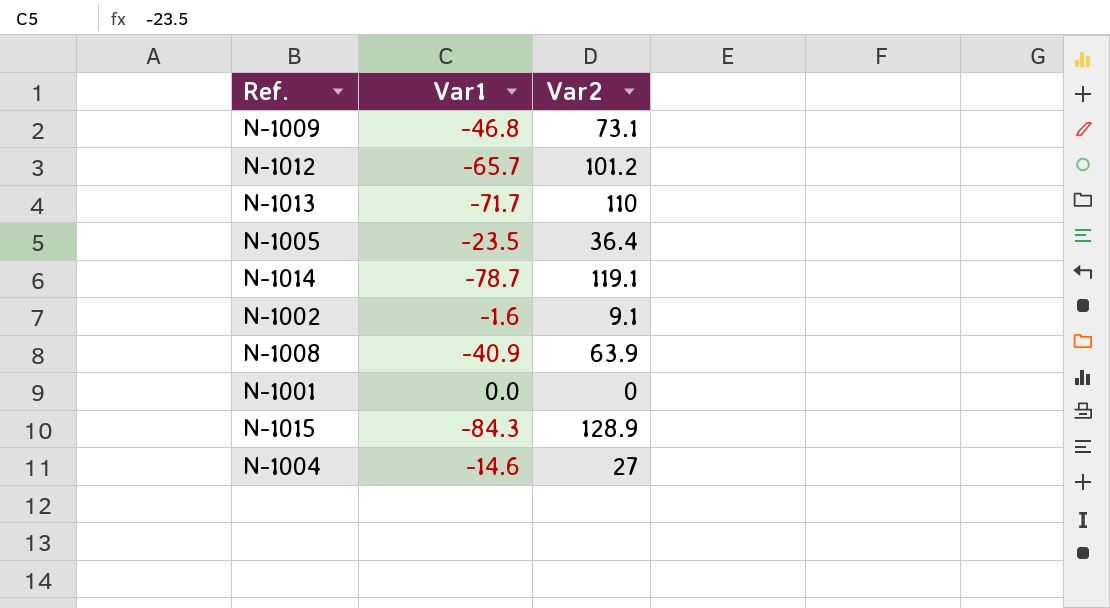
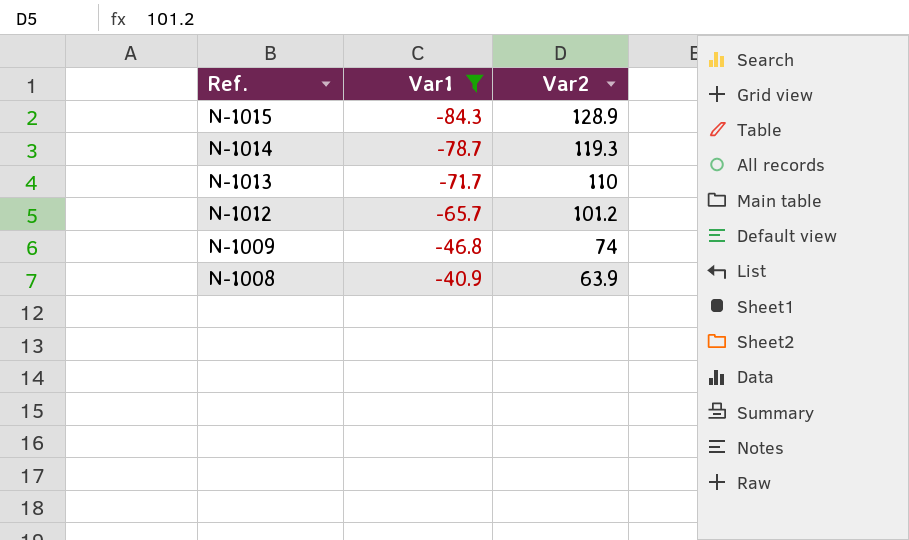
filter: none -> Var1 <= -40.9
row order: none -> Ref. descending
N-1014 | Var2: 119.1 -> 119.3
N-1009 | Var2: 73.1 -> 74

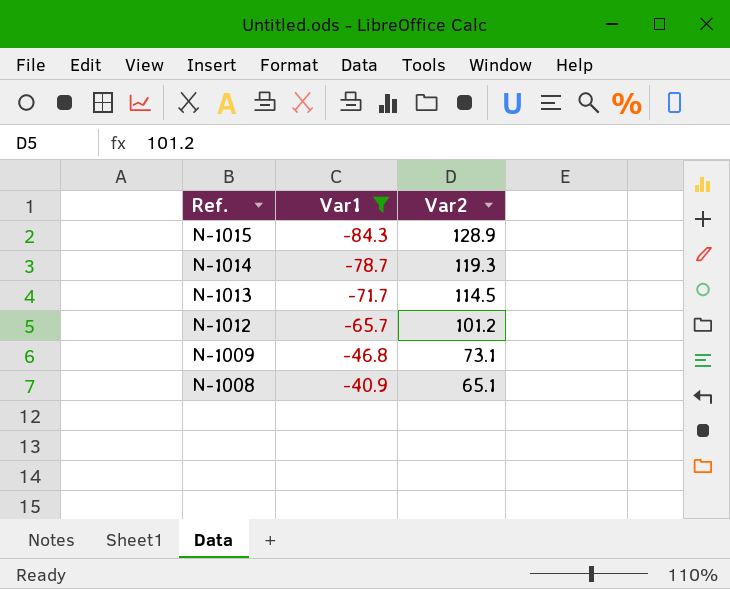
N-1013 | Var2: 110 -> 114.5
N-1009 | Var2: 74 -> 73.1
N-1008 | Var2: 63.9 -> 65.1

